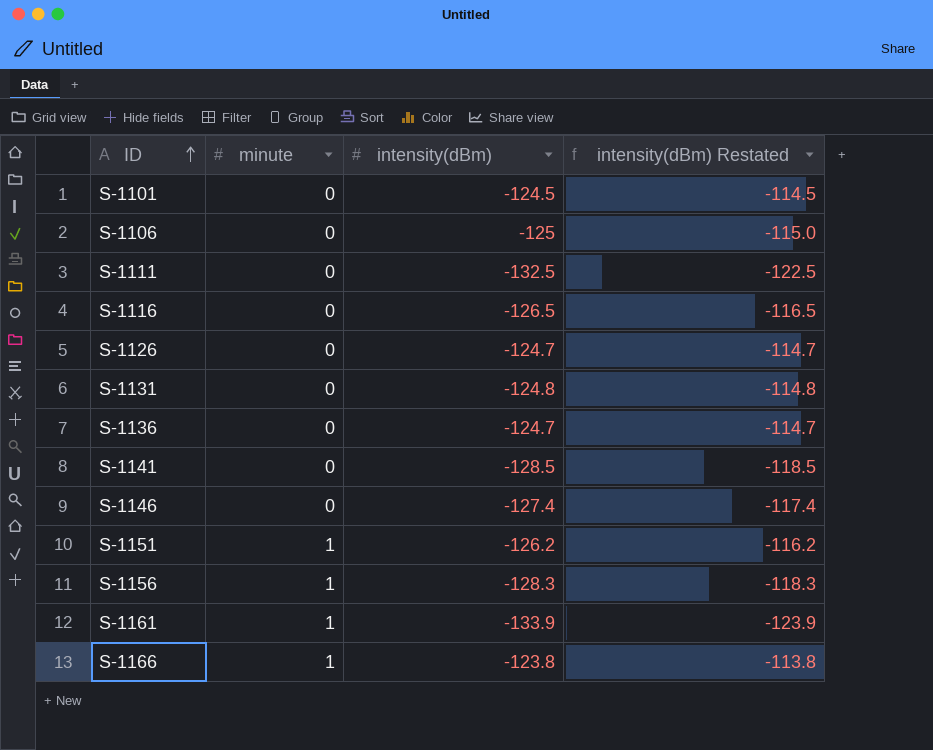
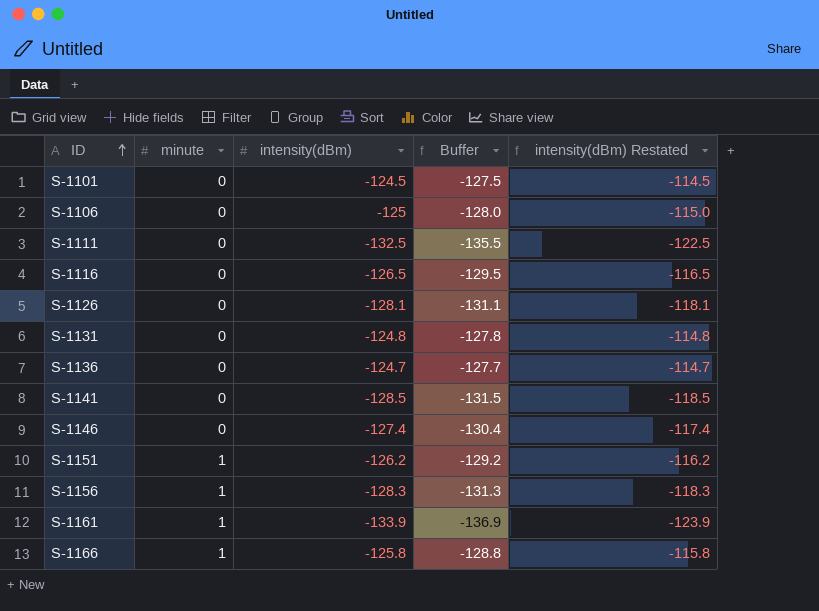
column Buffer | formula: none -> [intensity(dBm)] - 3
S-1126 | intensity(dBm): -124.7 -> -128.1
S-1126 | intensity(dBm) Restated: -114.7 -> -118.1
S-1166 | intensity(dBm): -123.8 -> -125.8
S-1166 | intensity(dBm) Restated: -113.8 -> -115.8

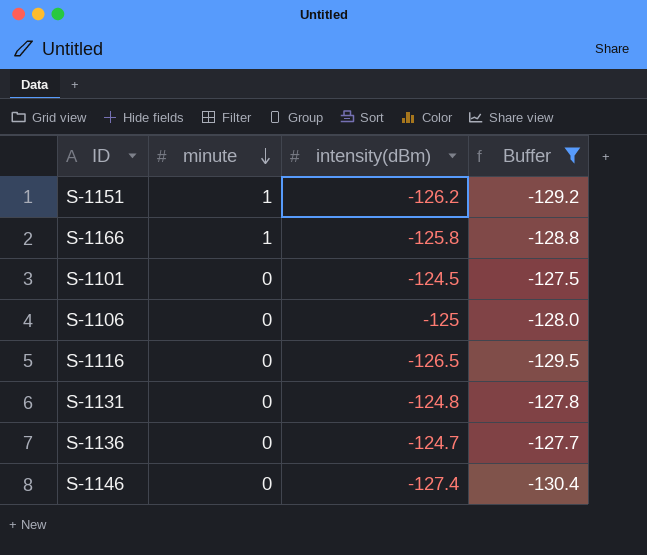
filter: none -> Buffer >= -130.4
row order: ID ascending -> minute descending
column intensity(dBm) Restated | formula: [intensity(dBm)] + 10 -> none

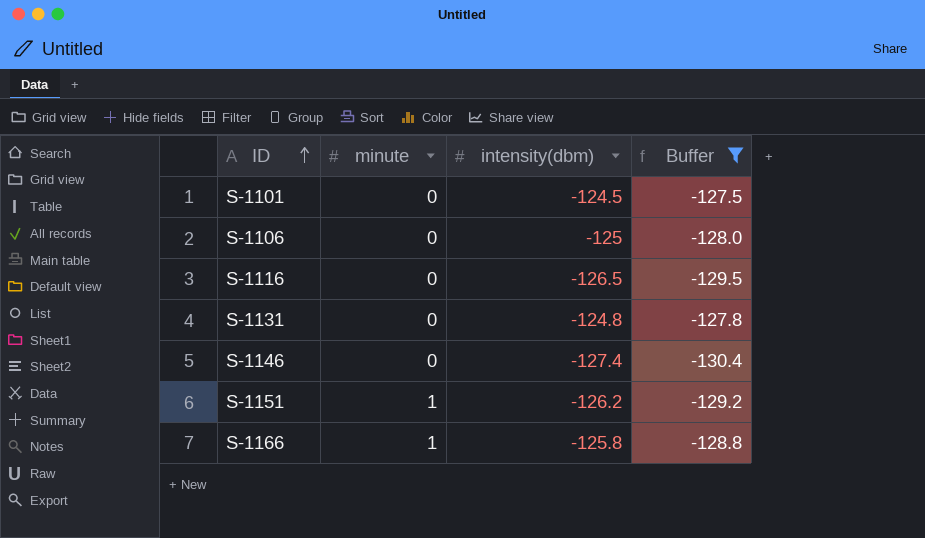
row order: minute descending -> ID ascending
column name: intensity(dBm) -> intensity(dbm)
row S-1136: 0 | -124.7 | -127.7 -> none

